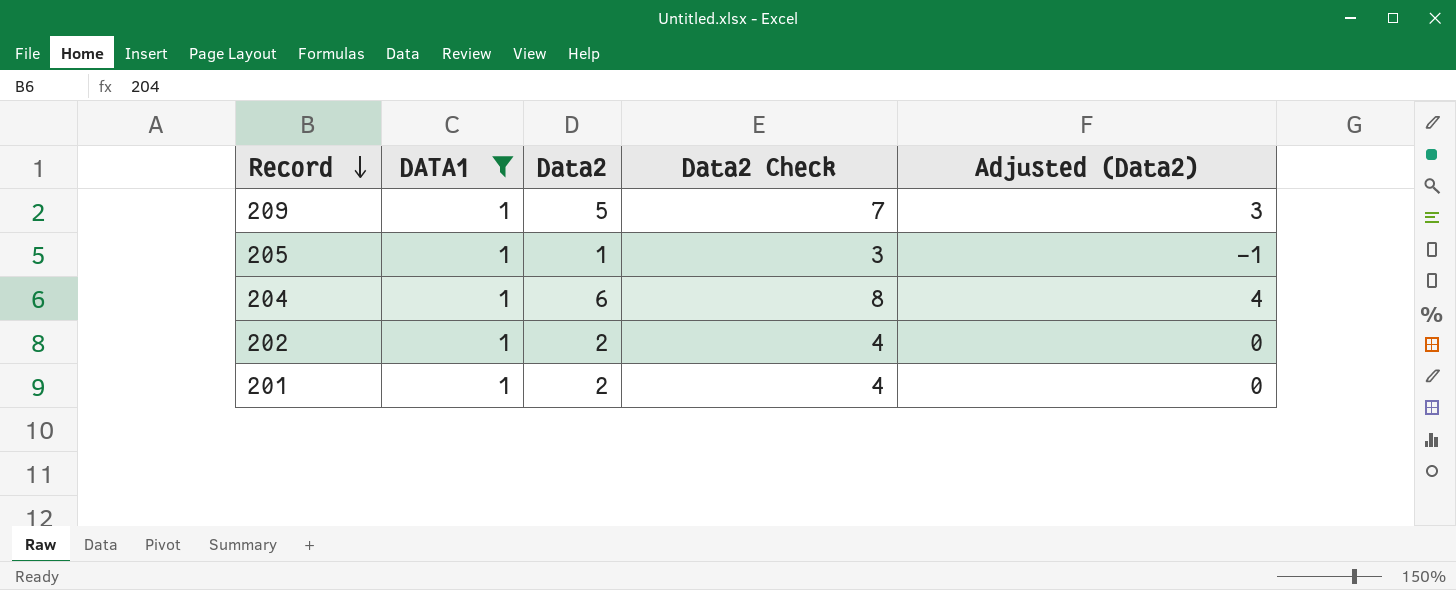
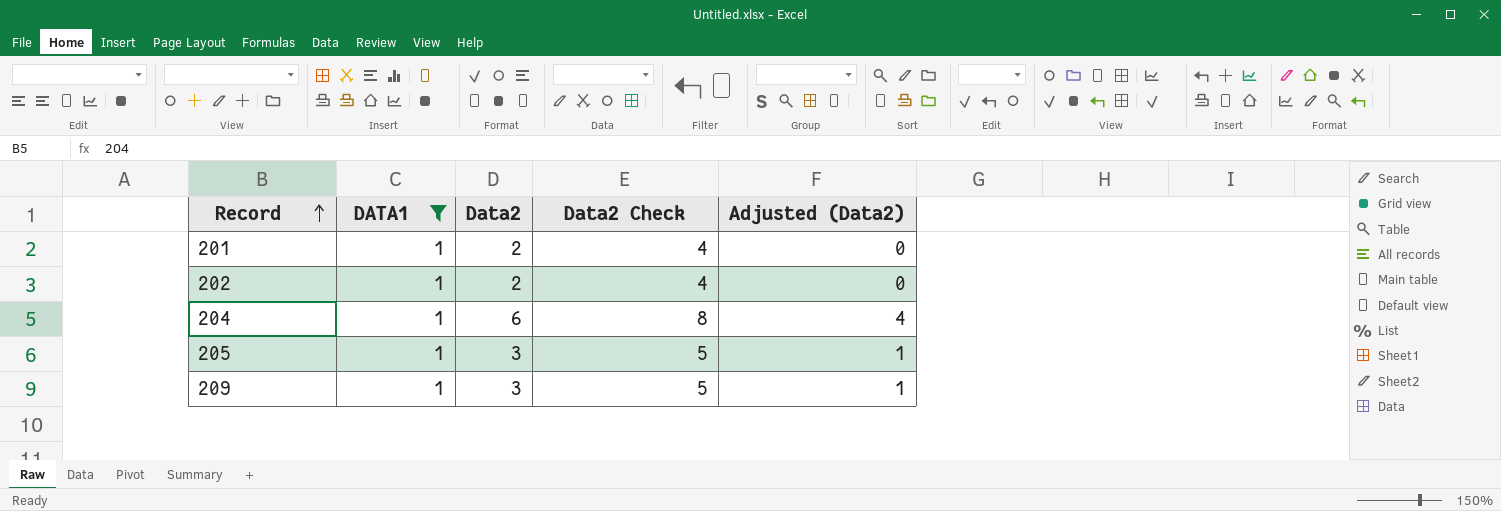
row order: Record descending -> Record ascending
205 | Data2: 1 -> 3
205 | Data2 Check: 3 -> 5
205 | Adjusted (Data2): -1 -> 1
209 | Data2: 5 -> 3
209 | Data2 Check: 7 -> 5
209 | Adjusted (Data2): 3 -> 1

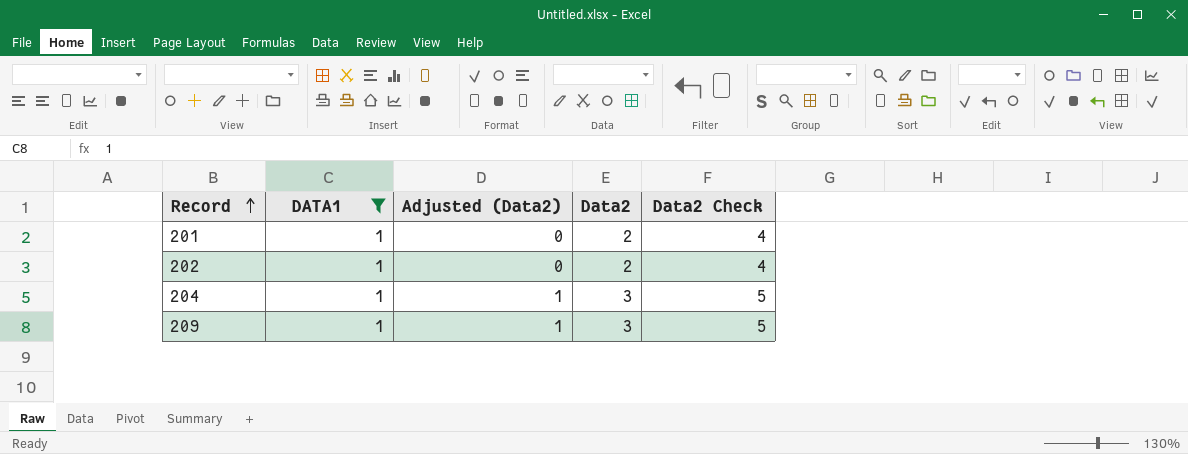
column Adjusted (Data2) | position: 5 -> 3
row 205: 1 | 3 | 5 | 1 -> none
204 | Adjusted (Data2): 4 -> 1
204 | Data2: 6 -> 3
204 | Data2 Check: 8 -> 5

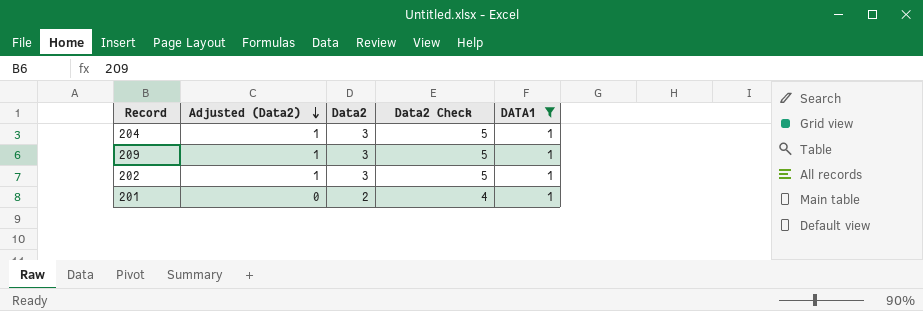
row order: Record ascending -> Adjusted (Data2) descending
column DATA1 | position: 2 -> 5
202 | Adjusted (Data2): 0 -> 1
202 | Data2: 2 -> 3
202 | Data2 Check: 4 -> 5

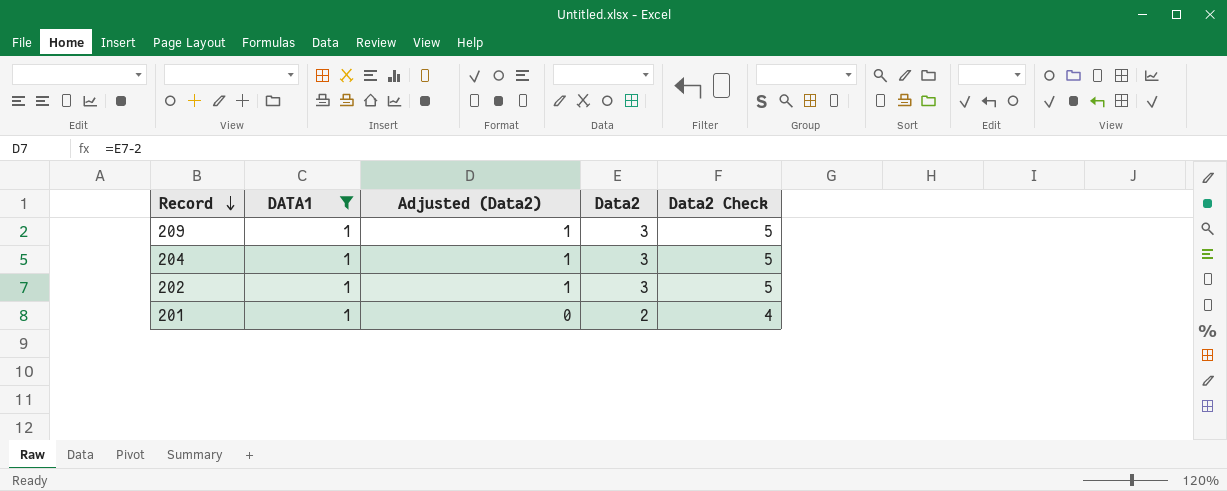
row order: Adjusted (Data2) descending -> Record descending
column DATA1 | position: 5 -> 2

